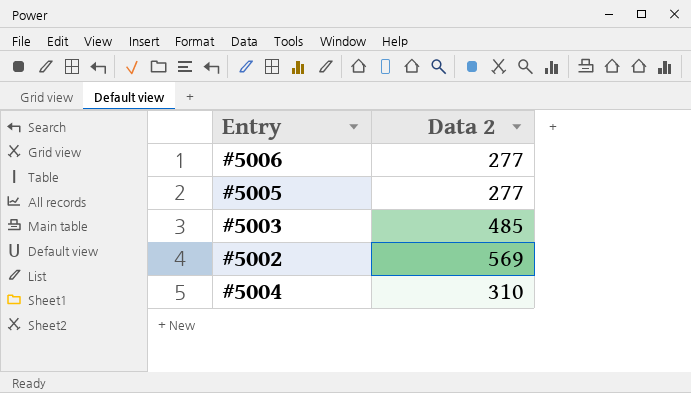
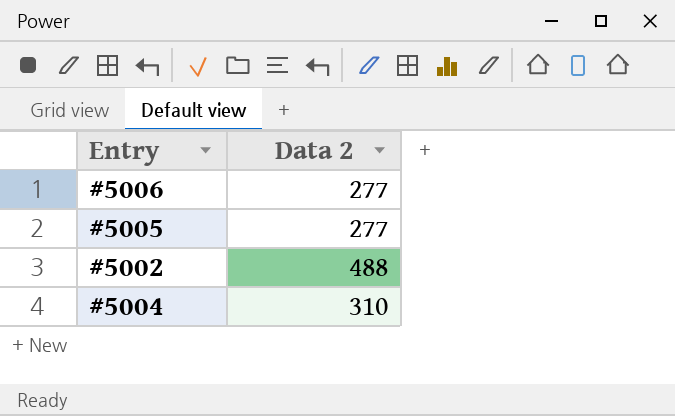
row #5003: 485 -> none
#5002 | Data 2: 569 -> 488

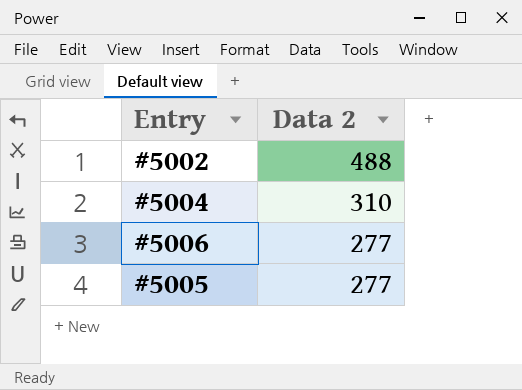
row order: none -> Data 2 descending

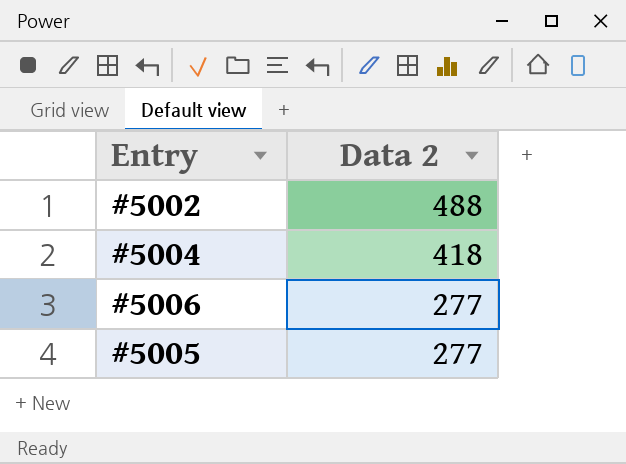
#5004 | Data 2: 310 -> 418

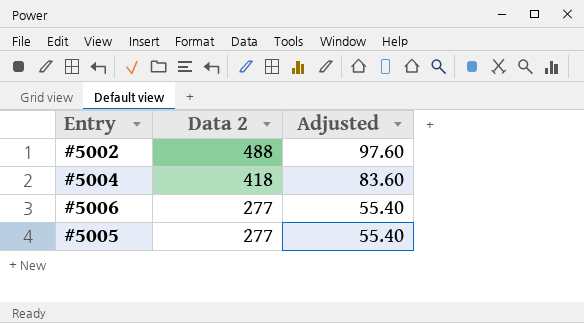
column Adjusted | formula: none -> [Data 2] * 0.2

